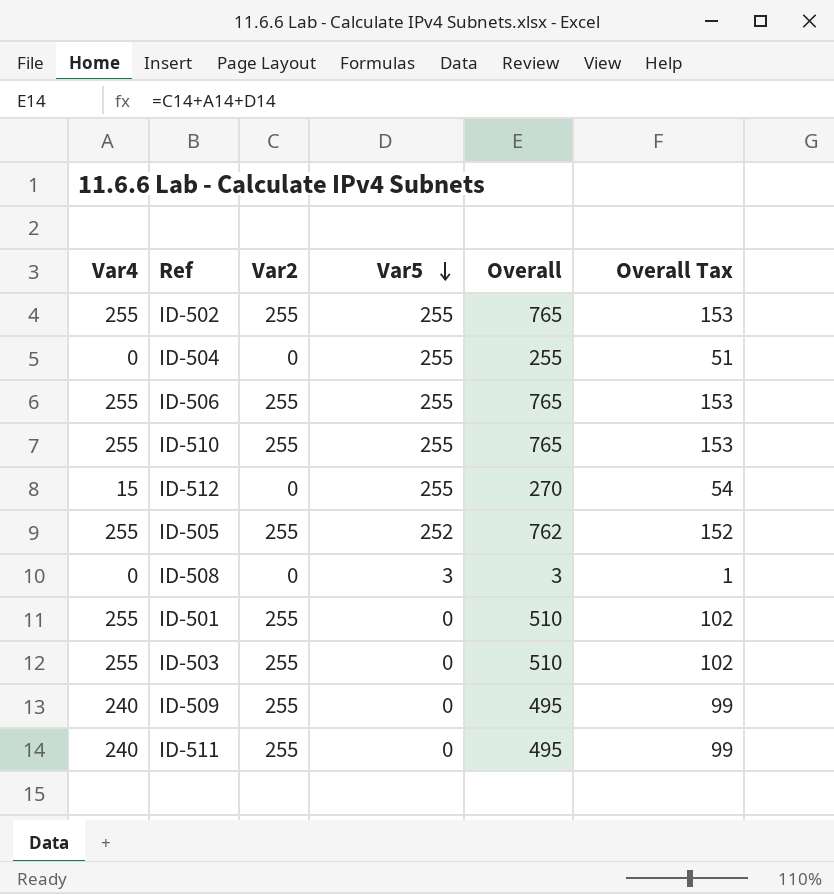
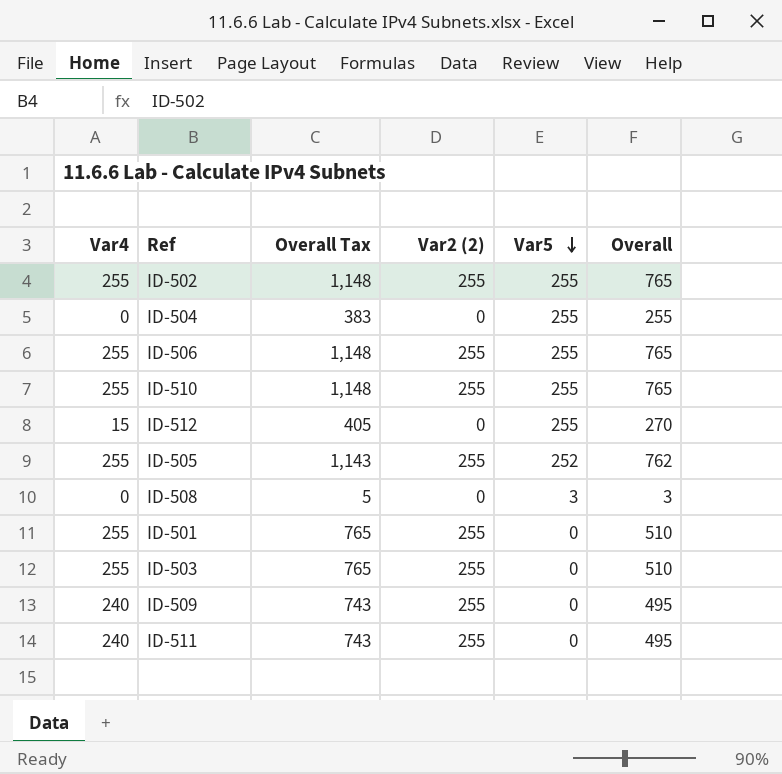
column Overall Tax | formula: [Overall] * 0.2 -> [Overall] * 1.5
column Overall Tax | position: 6 -> 3
column name: Var2 -> Var2 (2)

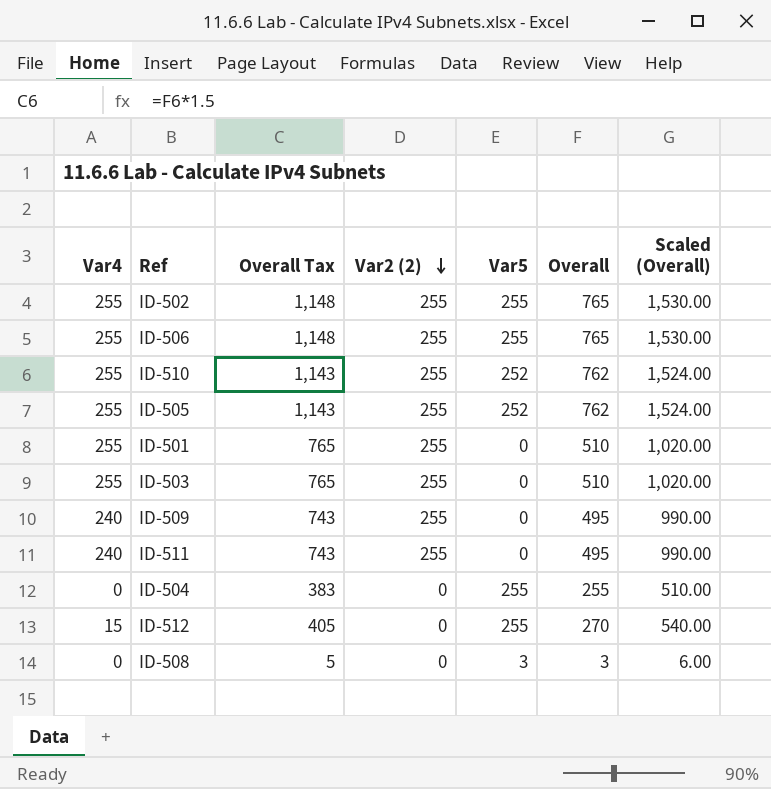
row order: Var5 descending -> Var2 (2) descending
column Scaled (Overall) | formula: none -> [Overall] * 2
ID-510 | Overall Tax: 1,148 -> 1,143
ID-510 | Var5: 255 -> 252
ID-510 | Overall: 765 -> 762

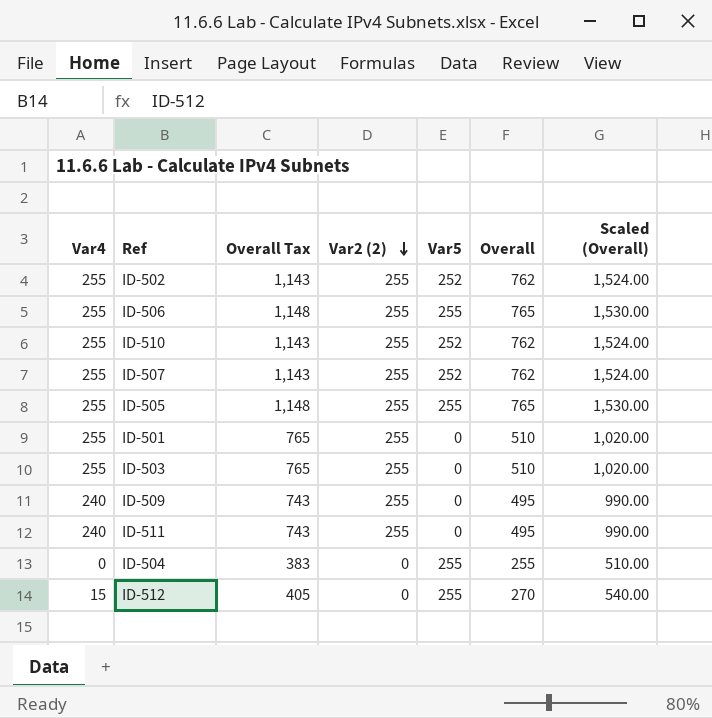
row ID-508: 0 | 5 | 0 | 3 | 3 | 6.00 -> none
ID-502 | Overall Tax: 1,148 -> 1,143
ID-502 | Var5: 255 -> 252
ID-502 | Overall: 765 -> 762
ID-502 | Scaled (Overall): 1,530.00 -> 1,524.00
row ID-507: none -> 255 | 1,143 | 255 | 252 | 762 | 1,524.00
ID-505 | Overall Tax: 1,143 -> 1,148
ID-505 | Var5: 252 -> 255
ID-505 | Overall: 762 -> 765
ID-505 | Scaled (Overall): 1,524.00 -> 1,530.00

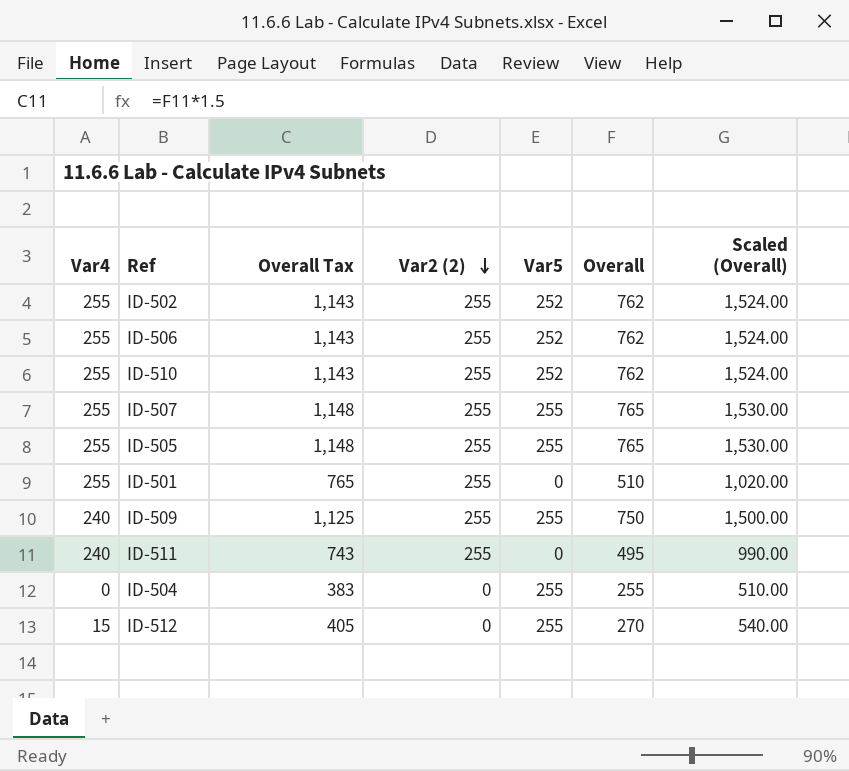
row ID-503: 255 | 765 | 255 | 0 | 510 | 1,020.00 -> none
ID-506 | Overall Tax: 1,148 -> 1,143
ID-506 | Var5: 255 -> 252
ID-506 | Overall: 765 -> 762
ID-506 | Scaled (Overall): 1,530.00 -> 1,524.00
ID-507 | Overall Tax: 1,143 -> 1,148
ID-507 | Var5: 252 -> 255
ID-507 | Overall: 762 -> 765
ID-507 | Scaled (Overall): 1,524.00 -> 1,530.00
ID-509 | Overall Tax: 743 -> 1,125
ID-509 | Var5: 0 -> 255
ID-509 | Overall: 495 -> 750
ID-509 | Scaled (Overall): 990.00 -> 1,500.00

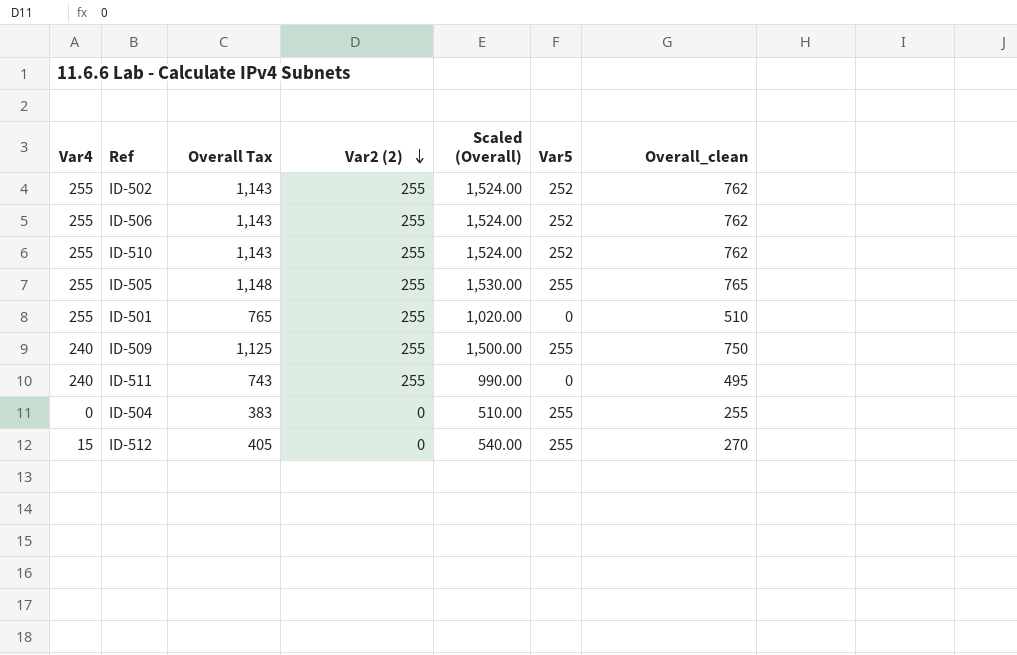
column Scaled (Overall) | position: 7 -> 5
column name: Overall -> Overall_clean
row ID-507: 255 | 1,148 | 255 | 255 | 765 | 1,530.00 -> none

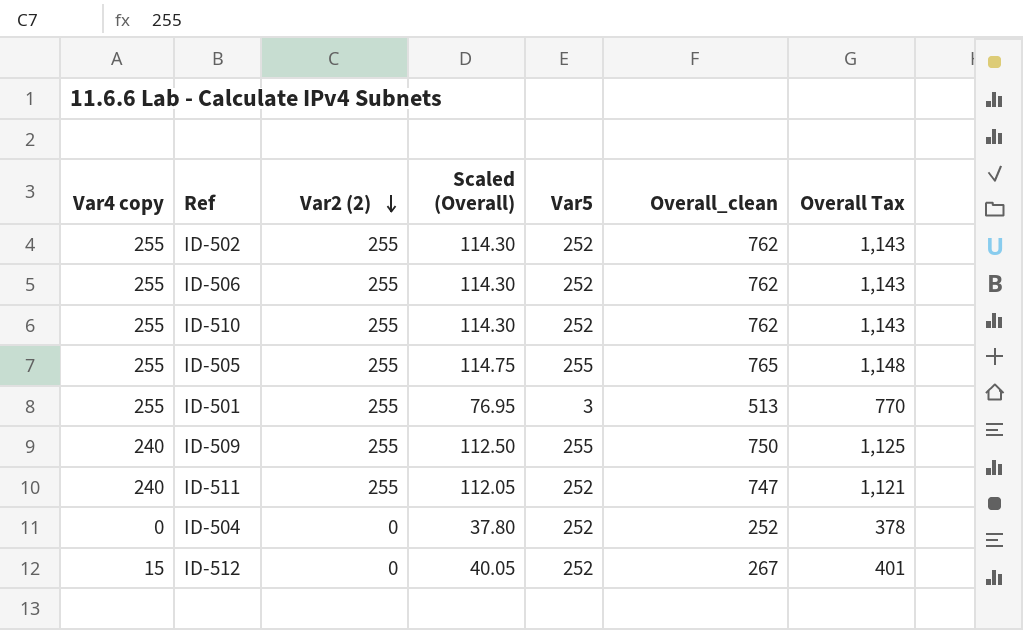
column name: Var4 -> Var4 copy
column Scaled (Overall) | formula: [Overall_clean] * 2 -> [Overall_clean] * 0.15
column Overall Tax | position: 3 -> 7
ID-501 | Var5: 0 -> 3
ID-501 | Overall_clean: 510 -> 513
ID-501 | Overall Tax: 765 -> 770
ID-511 | Var5: 0 -> 252
ID-511 | Overall_clean: 495 -> 747
ID-511 | Overall Tax: 743 -> 1,121
ID-504 | Var5: 255 -> 252
ID-504 | Overall_clean: 255 -> 252
ID-504 | Overall Tax: 383 -> 378
ID-512 | Var5: 255 -> 252
ID-512 | Overall_clean: 270 -> 267
ID-512 | Overall Tax: 405 -> 401

